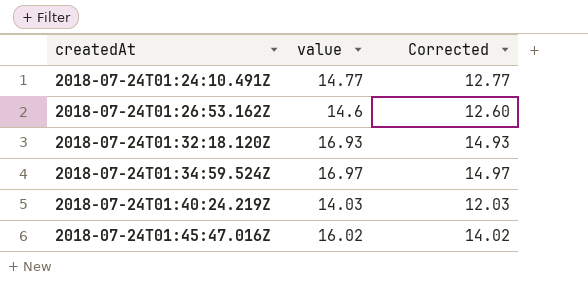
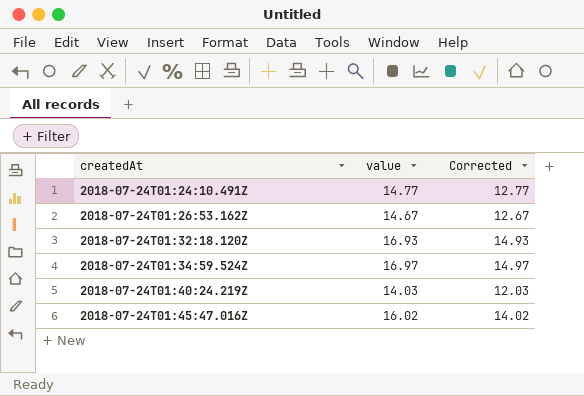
2018-07-24T01:26:53.162Z | value: 14.6 -> 14.67
2018-07-24T01:26:53.162Z | Corrected: 12.60 -> 12.67

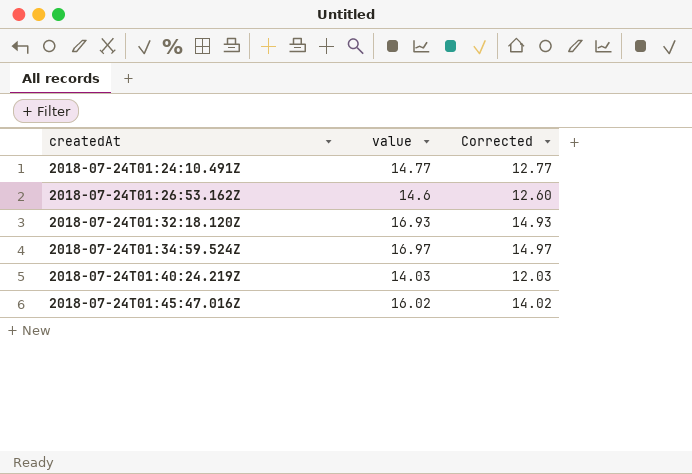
2018-07-24T01:26:53.162Z | value: 14.67 -> 14.6
2018-07-24T01:26:53.162Z | Corrected: 12.67 -> 12.60

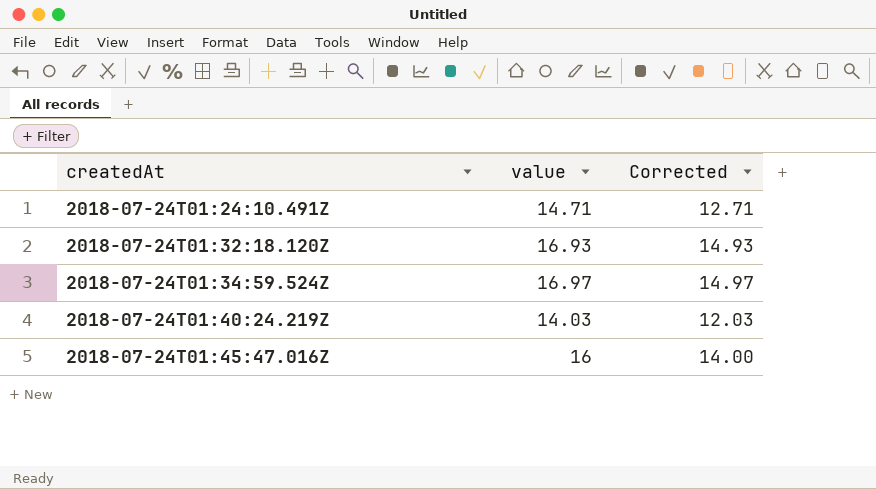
row 2018-07-24T01:26:53.162Z: 14.6 | 12.60 -> none
2018-07-24T01:24:10.491Z | value: 14.77 -> 14.71
2018-07-24T01:24:10.491Z | Corrected: 12.77 -> 12.71
2018-07-24T01:45:47.016Z | value: 16.02 -> 16
2018-07-24T01:45:47.016Z | Corrected: 14.02 -> 14.00

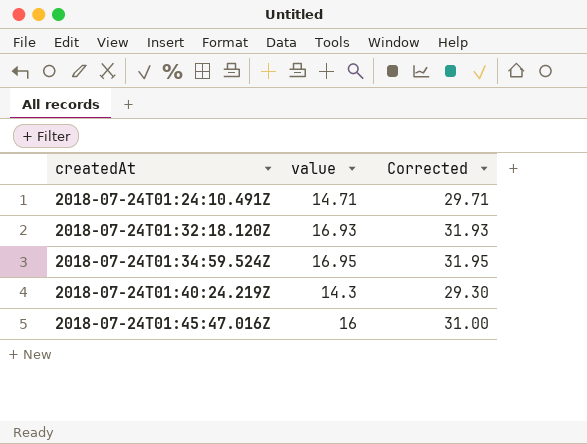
column Corrected | formula: [value] - 2 -> [value] + 15
2018-07-24T01:34:59.524Z | value: 16.97 -> 16.95
2018-07-24T01:40:24.219Z | value: 14.03 -> 14.3

